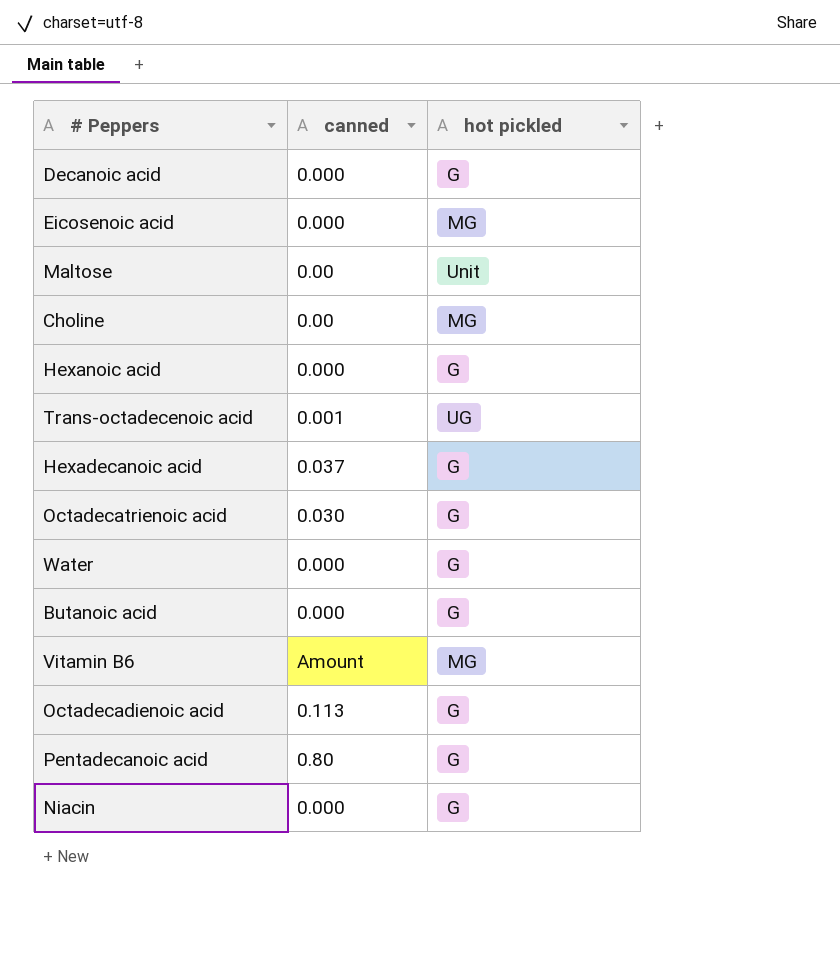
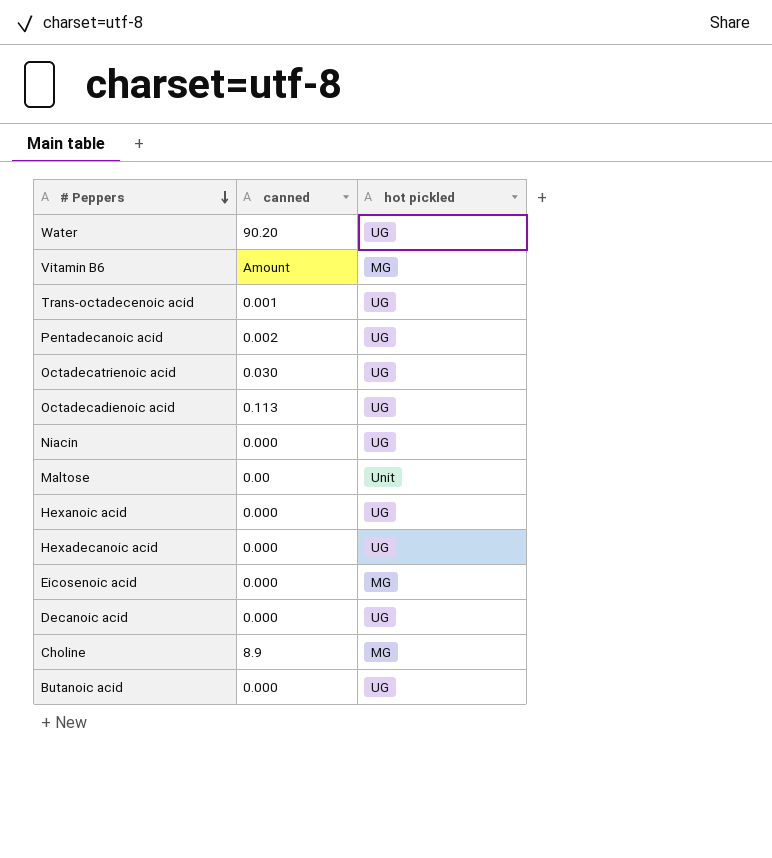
row order: none -> # Peppers descending
Water | canned: 0.000 -> 90.20
Water | hot pickled: G -> UG
Pentadecanoic acid | canned: 0.80 -> 0.002
Pentadecanoic acid | hot pickled: G -> UG
Octadecatrienoic acid | hot pickled: G -> UG
Octadecadienoic acid | hot pickled: G -> UG
Niacin | hot pickled: G -> UG
Hexanoic acid | hot pickled: G -> UG
Hexadecanoic acid | canned: 0.037 -> 0.000
Hexadecanoic acid | hot pickled: G -> UG
Decanoic acid | hot pickled: G -> UG
Choline | canned: 0.00 -> 8.9
Butanoic acid | hot pickled: G -> UG

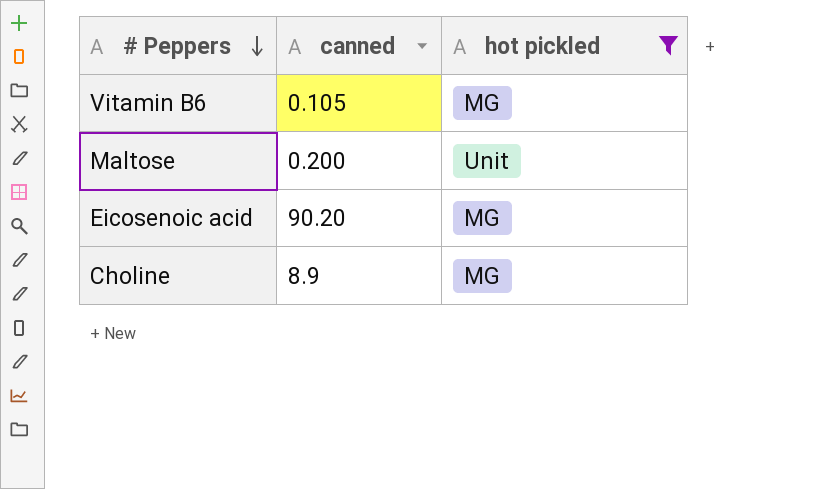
filter: none -> hot pickled != UG
Vitamin B6 | canned: Amount -> 0.105
Maltose | canned: 0.00 -> 0.200
Eicosenoic acid | canned: 0.000 -> 90.20

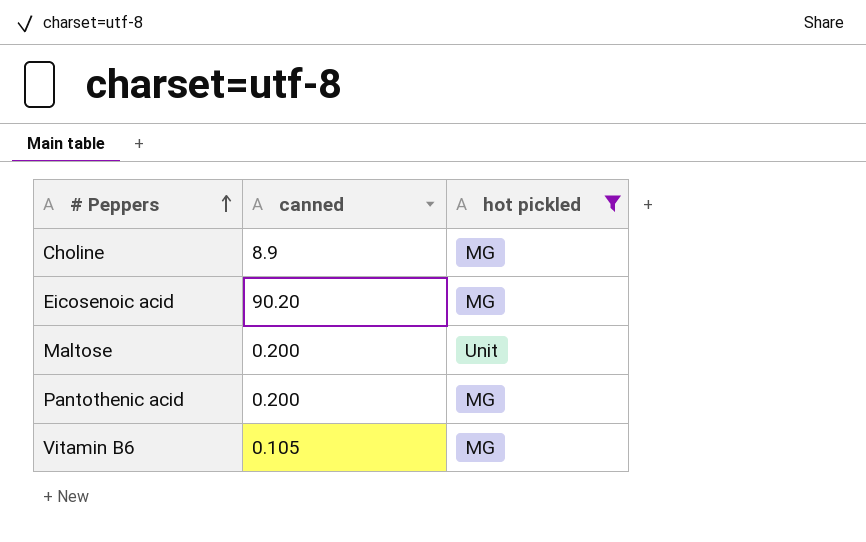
row order: # Peppers descending -> # Peppers ascending
row Pantothenic acid: none -> 0.200 | MG

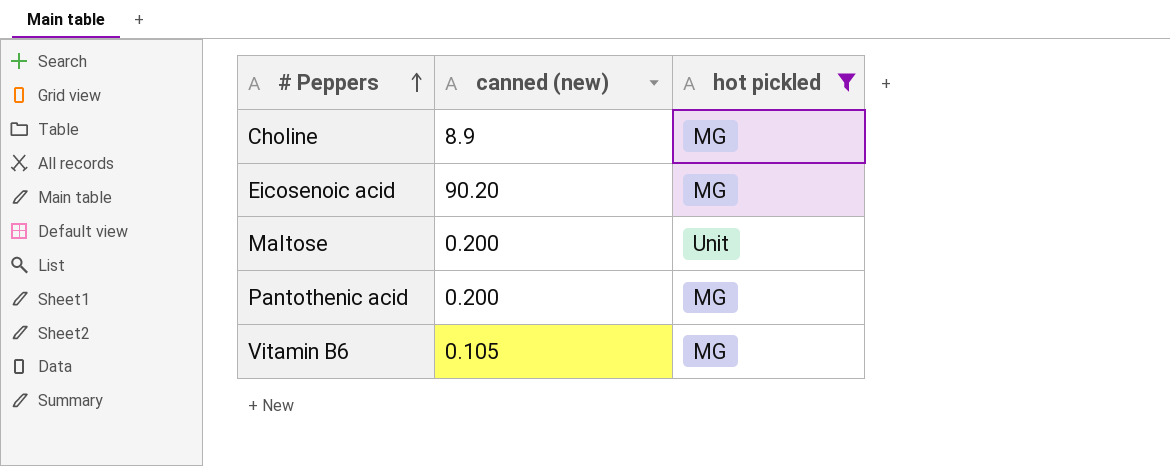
column name: canned -> canned (new)

